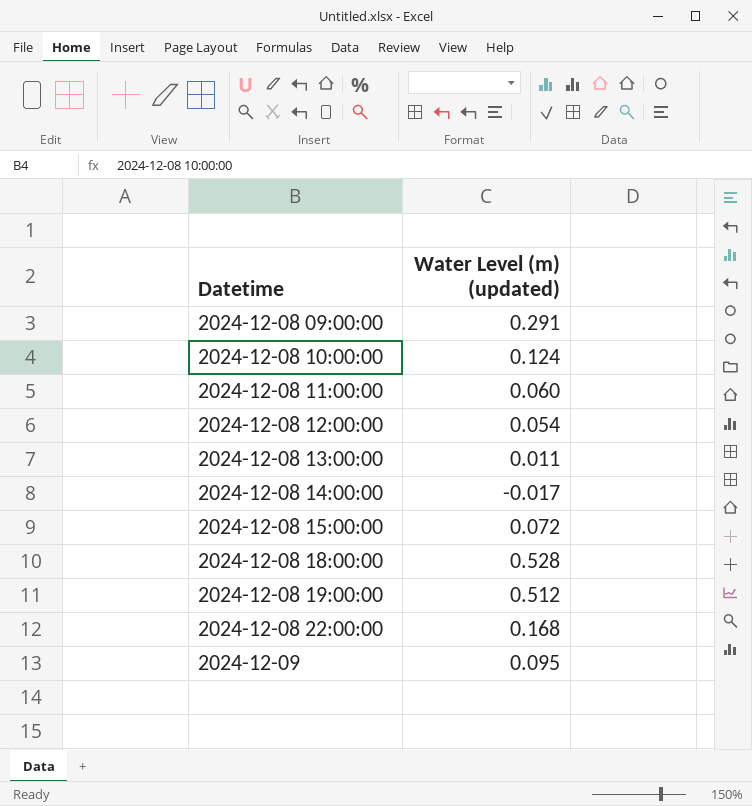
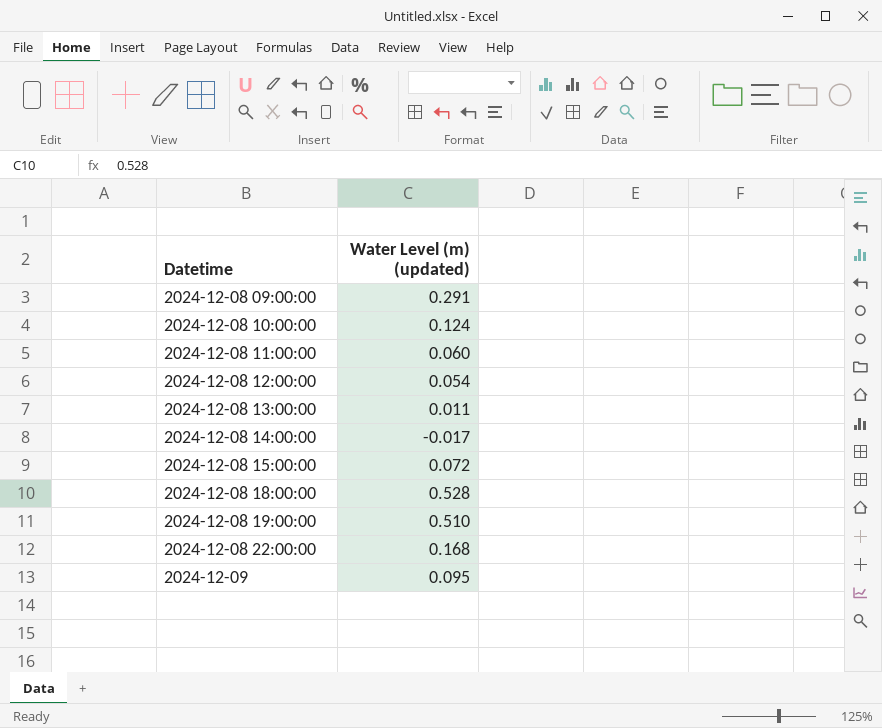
2024-12-08 19:00:00 | Water Level (m) (updated): 0.512 -> 0.510

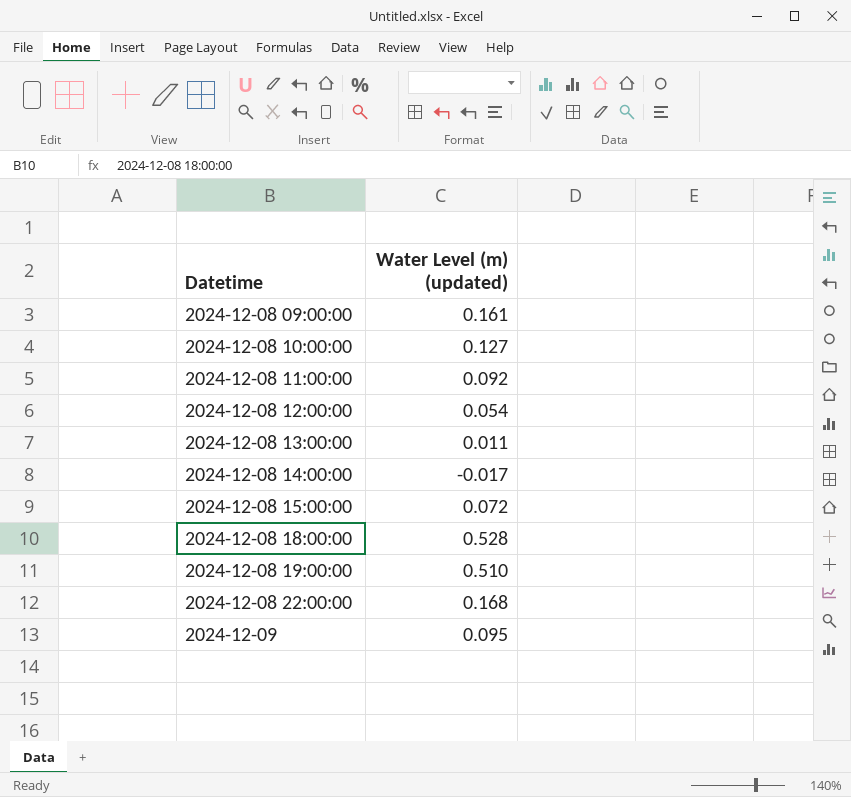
2024-12-08 09:00:00 | Water Level (m) (updated): 0.291 -> 0.161
2024-12-08 10:00:00 | Water Level (m) (updated): 0.124 -> 0.127
2024-12-08 11:00:00 | Water Level (m) (updated): 0.060 -> 0.092

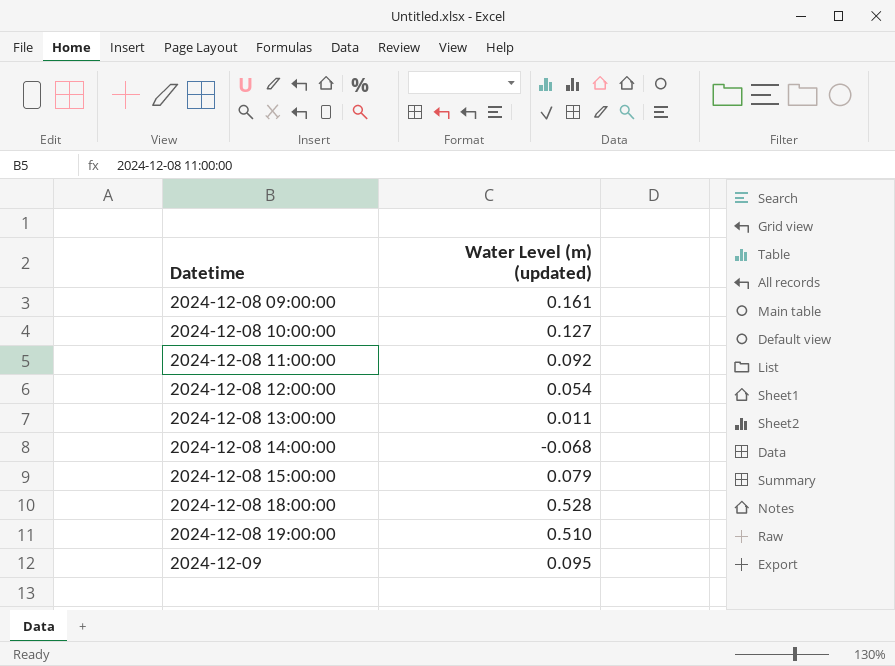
row 2024-12-08 22:00:00: 0.168 -> none
2024-12-08 14:00:00 | Water Level (m) (updated): -0.017 -> -0.068
2024-12-08 15:00:00 | Water Level (m) (updated): 0.072 -> 0.079

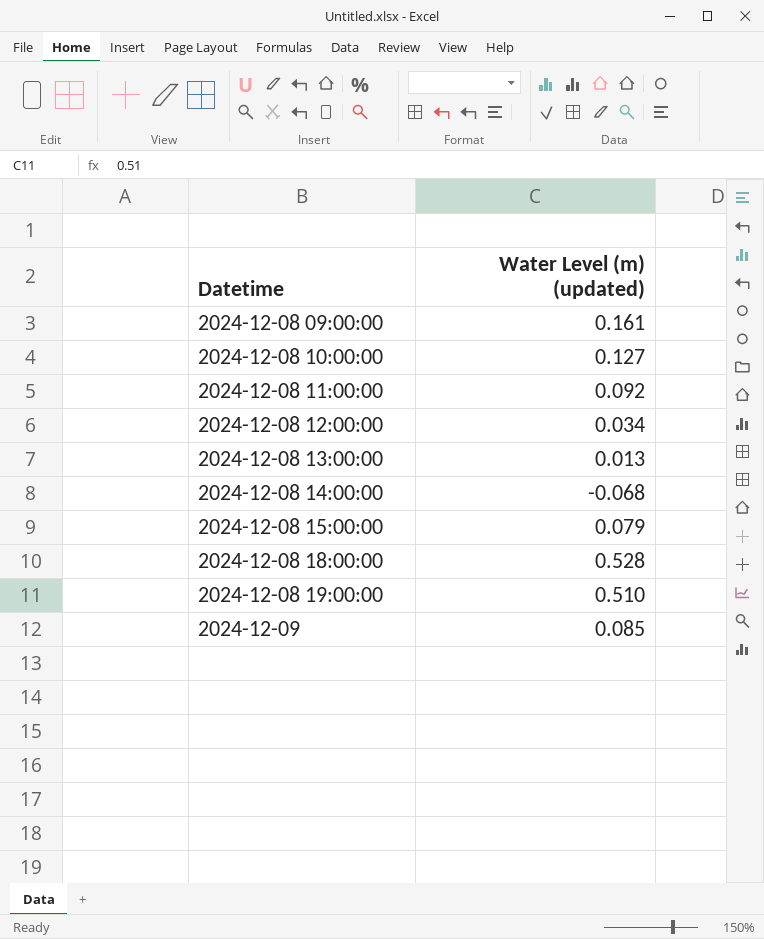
2024-12-08 12:00:00 | Water Level (m) (updated): 0.054 -> 0.034
2024-12-08 13:00:00 | Water Level (m) (updated): 0.011 -> 0.013
2024-12-09 | Water Level (m) (updated): 0.095 -> 0.085

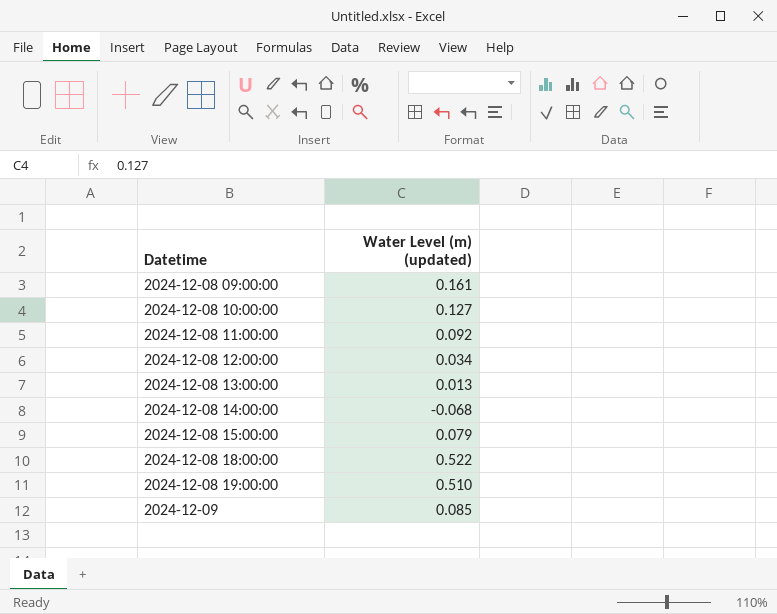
2024-12-08 18:00:00 | Water Level (m) (updated): 0.528 -> 0.522

